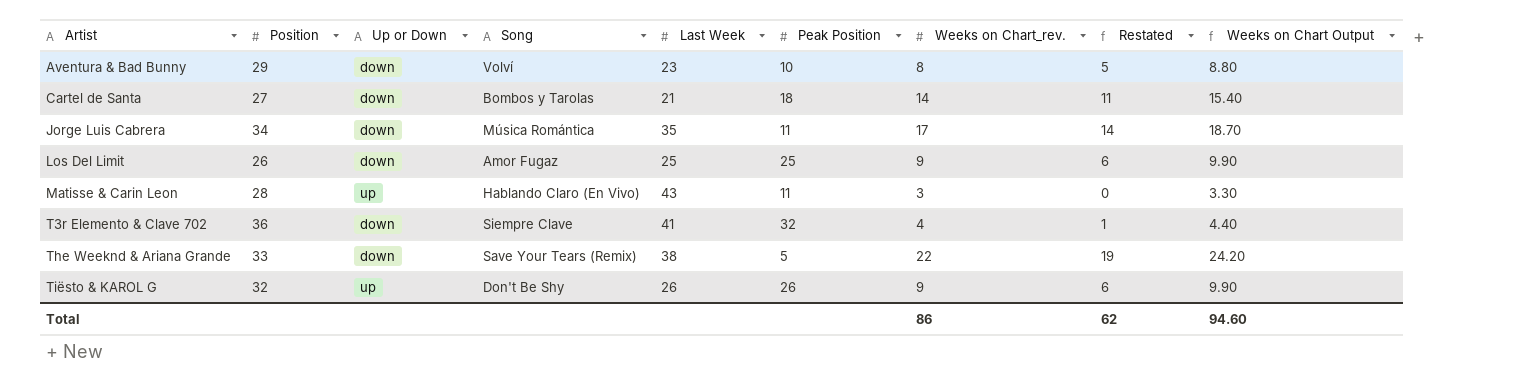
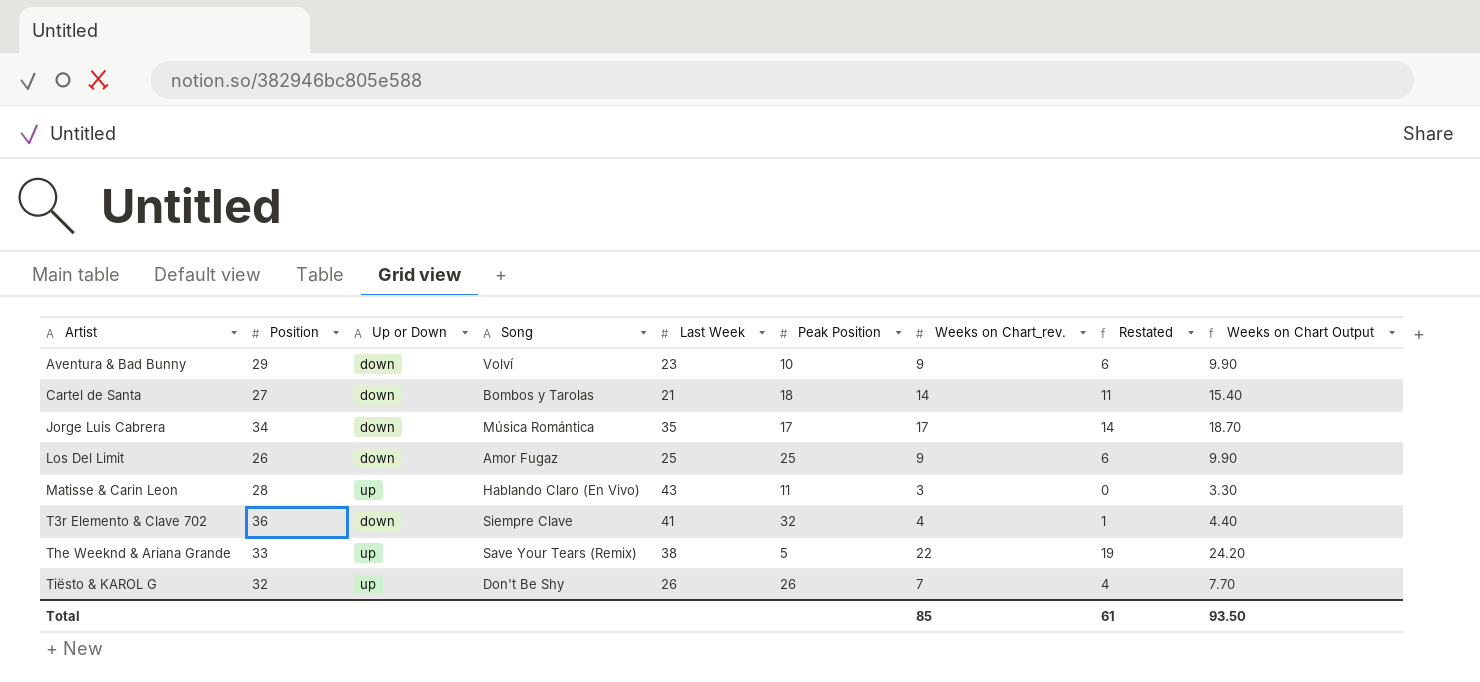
Aventura & Bad Bunny | Weeks on Chart_rev.: 8 -> 9
Aventura & Bad Bunny | Restated: 5 -> 6
Aventura & Bad Bunny | Weeks on Chart Output: 8.80 -> 9.90
Jorge Luis Cabrera | Peak Position: 11 -> 17
The Weeknd & Ariana Grande | Up or Down: down -> up
Tiësto & KAROL G | Weeks on Chart_rev.: 9 -> 7
Tiësto & KAROL G | Restated: 6 -> 4
Tiësto & KAROL G | Weeks on Chart Output: 9.90 -> 7.70
Total | Weeks on Chart_rev.: 86 -> 85
Total | Restated: 62 -> 61
Total | Weeks on Chart Output: 94.60 -> 93.50

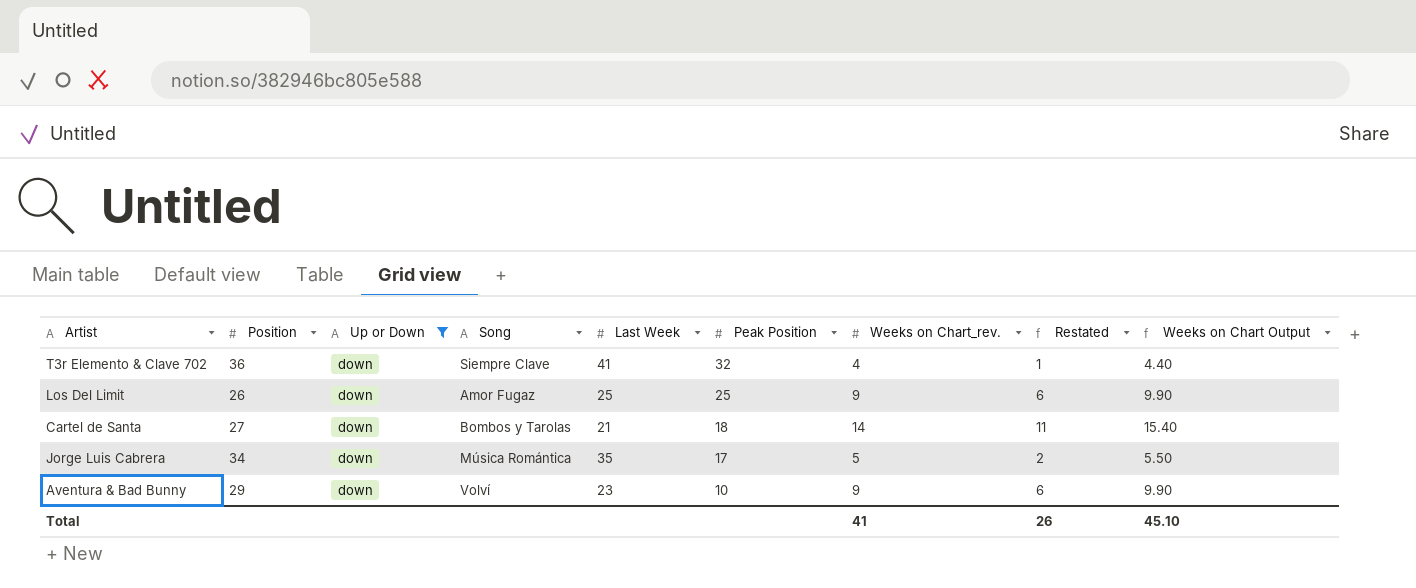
filter: none -> Up or Down = down
row order: Artist ascending -> Peak Position descending
Jorge Luis Cabrera | Weeks on Chart_rev.: 17 -> 5
Jorge Luis Cabrera | Restated: 14 -> 2
Jorge Luis Cabrera | Weeks on Chart Output: 18.70 -> 5.50
Total | Weeks on Chart_rev.: 85 -> 41
Total | Restated: 61 -> 26
Total | Weeks on Chart Output: 93.50 -> 45.10

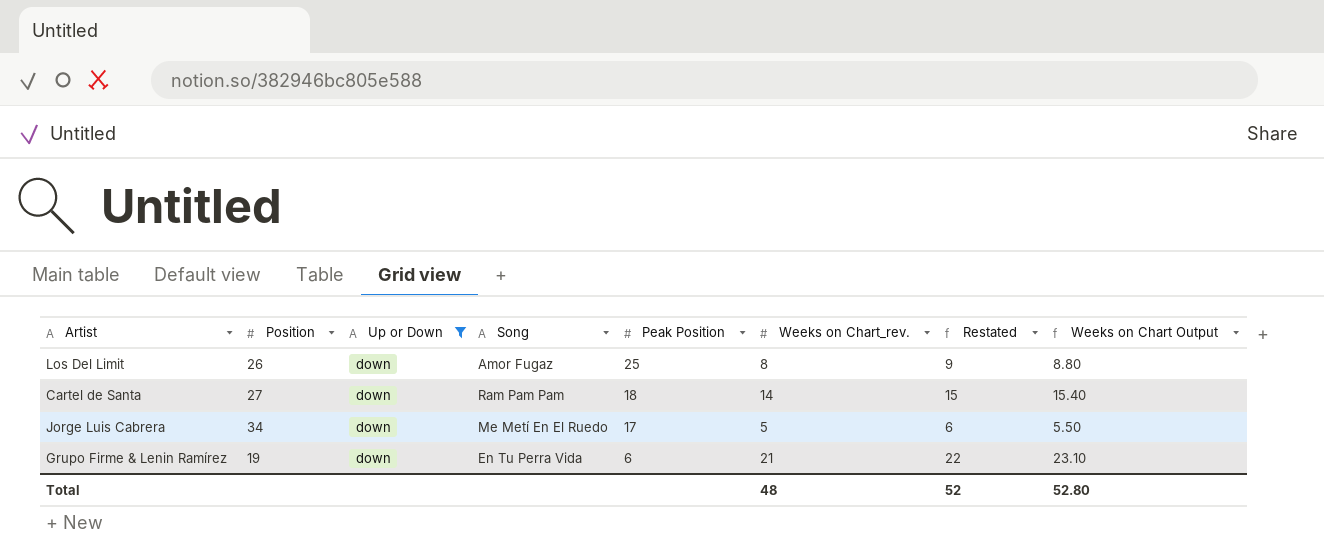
column Last Week | position: 5 -> none
column Restated | formula: [Weeks on Chart_rev.] - 3 -> [Weeks on Chart_rev.] + 1
row T3r Elemento & Clave 702: 36 | down | Siempre Clave | 41 | 32 | 4 | 1 | 4.40 -> none
row Aventura & Bad Bunny: 29 | down | Volví | 23 | 10 | 9 | 6 | 9.90 -> none
Los Del Limit | Weeks on Chart_rev.: 9 -> 8
Los Del Limit | Weeks on Chart Output: 9.90 -> 8.80
Cartel de Santa | Song: Bombos y Tarolas -> Ram Pam Pam
Jorge Luis Cabrera | Song: Música Romántica -> Me Metí En El Ruedo
row Grupo Firme & Lenin Ramírez: none -> 19 | down | En Tu Perra Vida | 6 | 21 | 22 | 23.10
Total | Weeks on Chart_rev.: 41 -> 48
Total | Restated: 26 -> 52
Total | Weeks on Chart Output: 45.10 -> 52.80

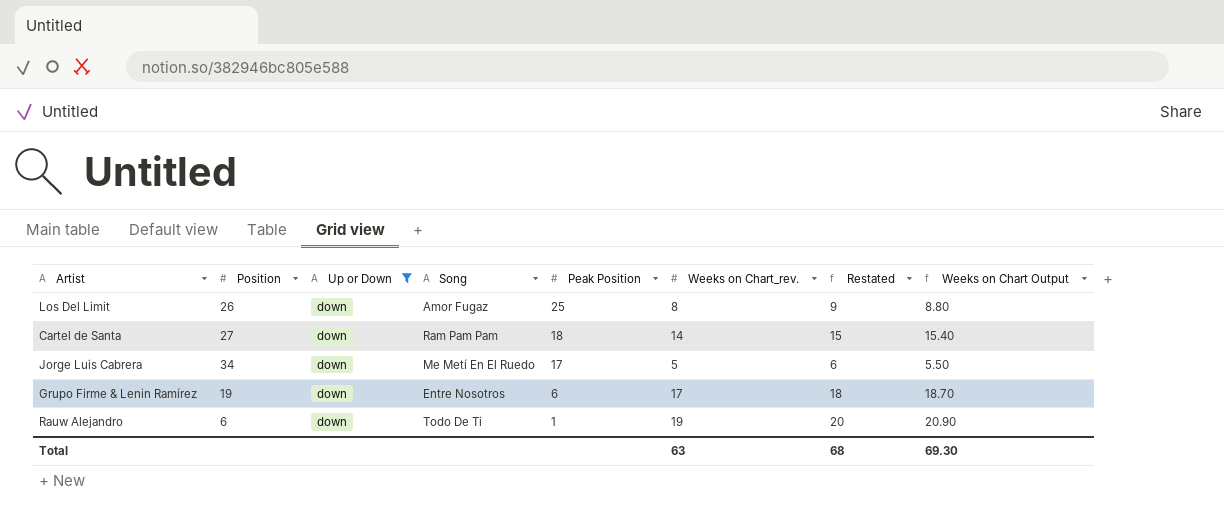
Grupo Firme & Lenin Ramírez | Song: En Tu Perra Vida -> Entre Nosotros
Grupo Firme & Lenin Ramírez | Weeks on Chart_rev.: 21 -> 17
Grupo Firme & Lenin Ramírez | Restated: 22 -> 18
Grupo Firme & Lenin Ramírez | Weeks on Chart Output: 23.10 -> 18.70
row Rauw Alejandro: none -> 6 | down | Todo De Ti | 1 | 19 | 20 | 20.90
Total | Weeks on Chart_rev.: 48 -> 63
Total | Restated: 52 -> 68
Total | Weeks on Chart Output: 52.80 -> 69.30

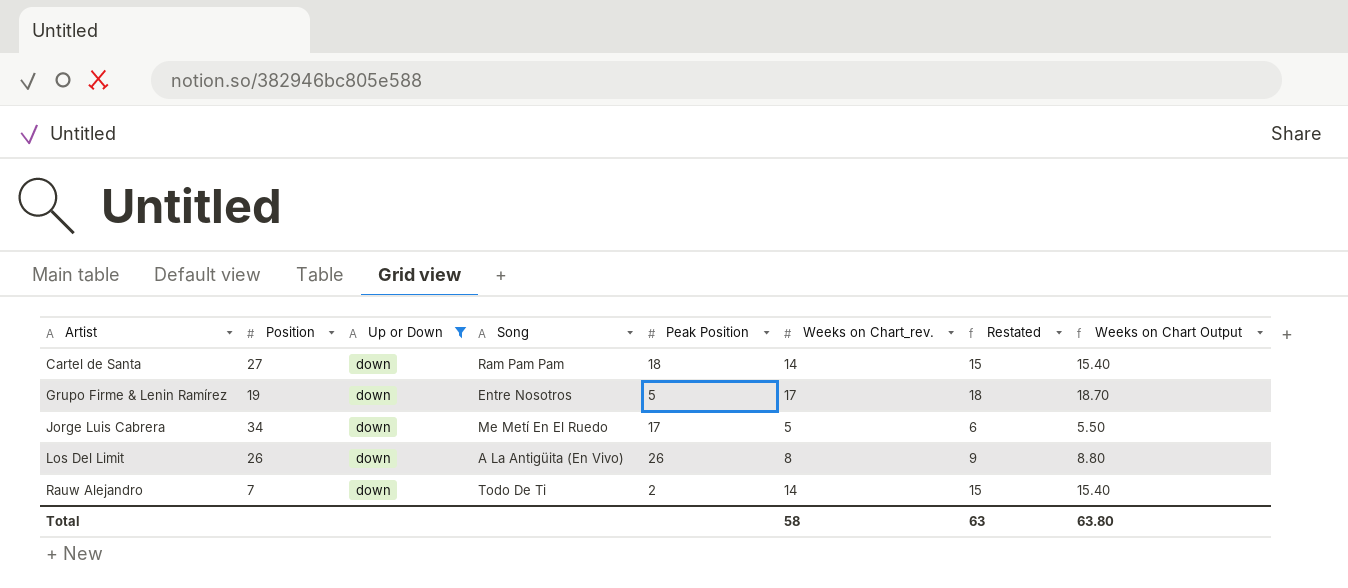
row order: Peak Position descending -> Artist ascending
Grupo Firme & Lenin Ramírez | Peak Position: 6 -> 5
Los Del Limit | Song: Amor Fugaz -> A La Antigüita (En Vivo)
Los Del Limit | Peak Position: 25 -> 26
Rauw Alejandro | Position: 6 -> 7
Rauw Alejandro | Peak Position: 1 -> 2
Rauw Alejandro | Weeks on Chart_rev.: 19 -> 14
Rauw Alejandro | Restated: 20 -> 15
Rauw Alejandro | Weeks on Chart Output: 20.90 -> 15.40
Total | Weeks on Chart_rev.: 63 -> 58
Total | Restated: 68 -> 63
Total | Weeks on Chart Output: 69.30 -> 63.80

